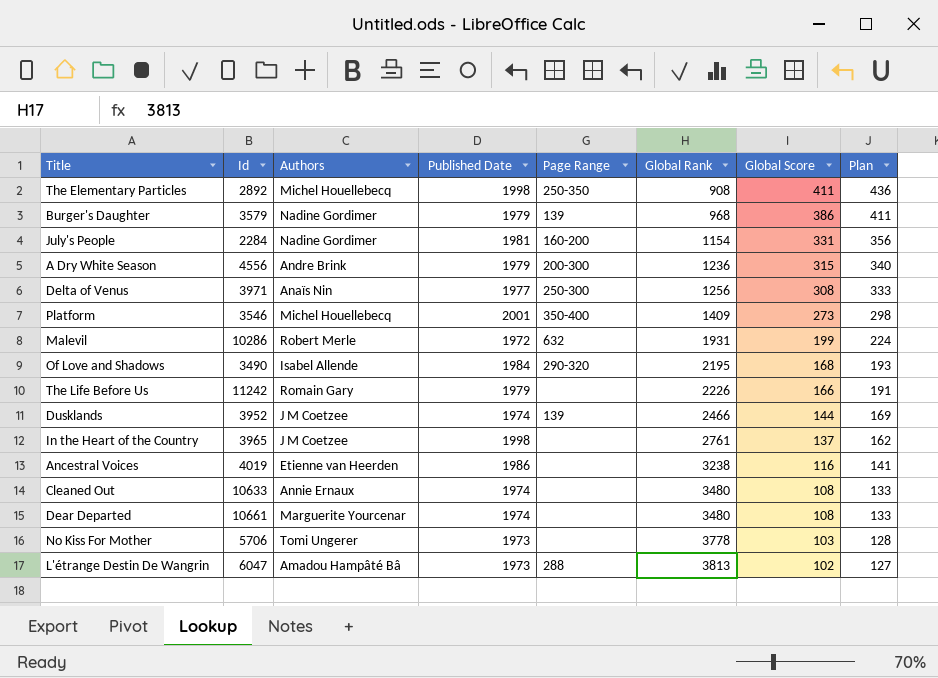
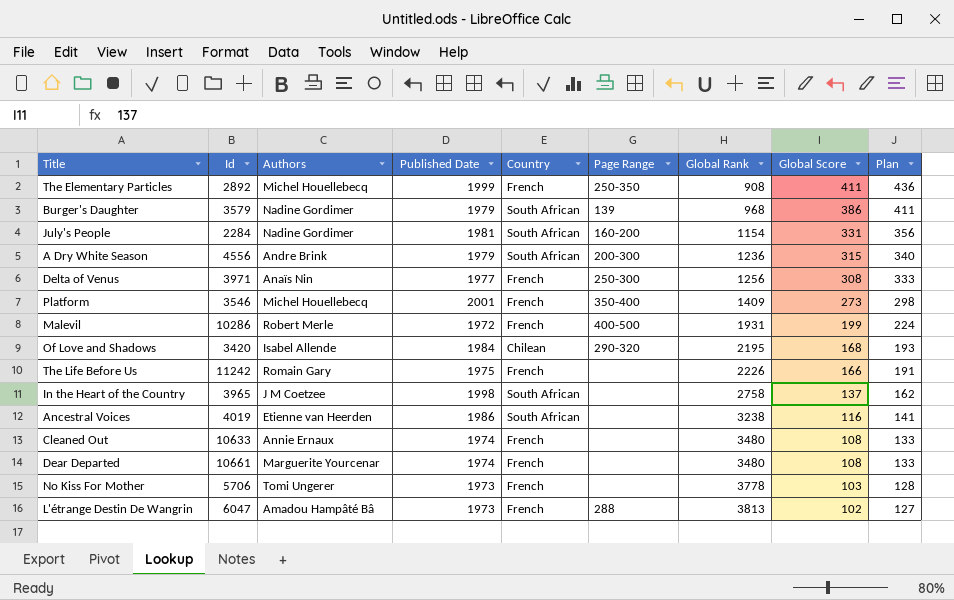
column Country | position: none -> 5
row Dusklands: 3952 | J M Coetzee | 1974 | 139 | 2466 | 144 | 169 -> none
The Elementary Particles | Published Date: 1998 -> 1999
Malevil | Page Range: 632 -> 400-500
Of Love and Shadows | Id: 3490 -> 3420
The Life Before Us | Published Date: 1979 -> 1975
In the Heart of the Country | Global Rank: 2761 -> 2758

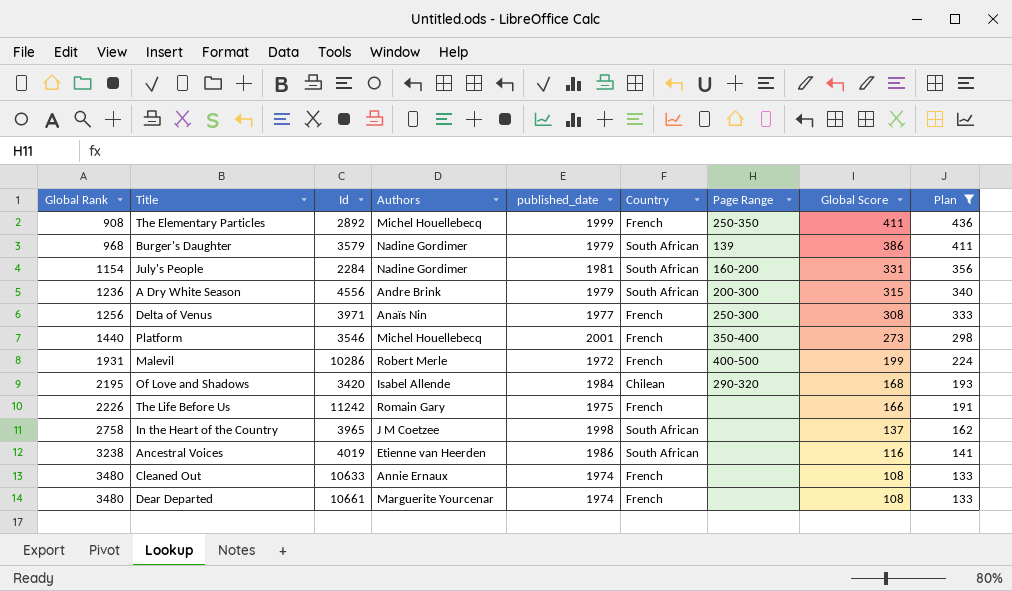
filter: none -> Plan >= 133
column Global Rank | position: 7 -> 1
column name: Published Date -> published_date
Platform | Global Rank: 1409 -> 1440

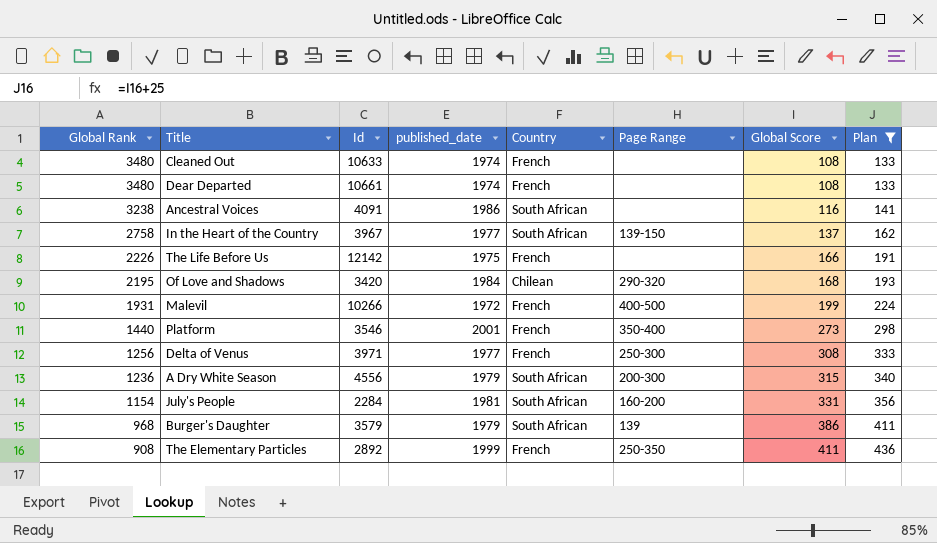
row order: Global Rank ascending -> Global Rank descending
column Authors | position: 4 -> none
Ancestral Voices | Id: 4019 -> 4091
In the Heart of the Country | Id: 3965 -> 3967
In the Heart of the Country | published_date: 1998 -> 1977
In the Heart of the Country | Page Range: none -> 139-150
The Life Before Us | Id: 11242 -> 12142
Malevil | Id: 10286 -> 10266

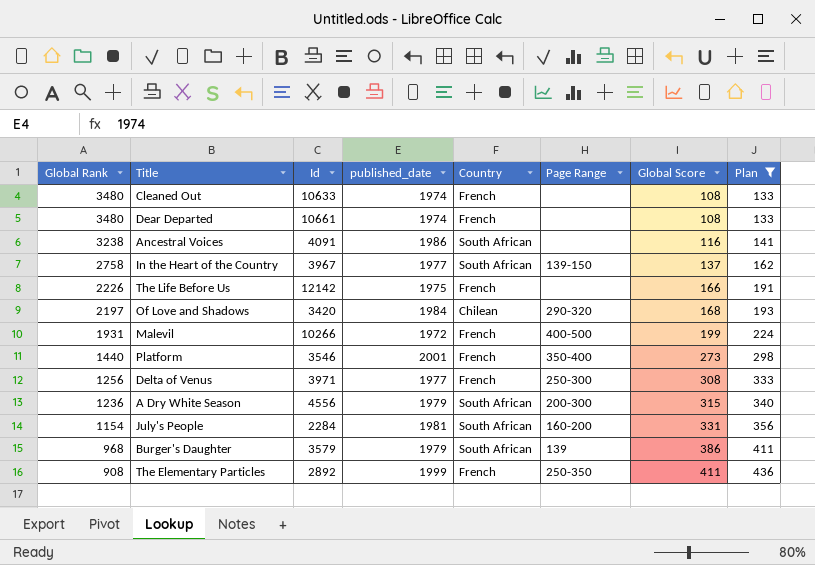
Of Love and Shadows | Global Rank: 2195 -> 2197

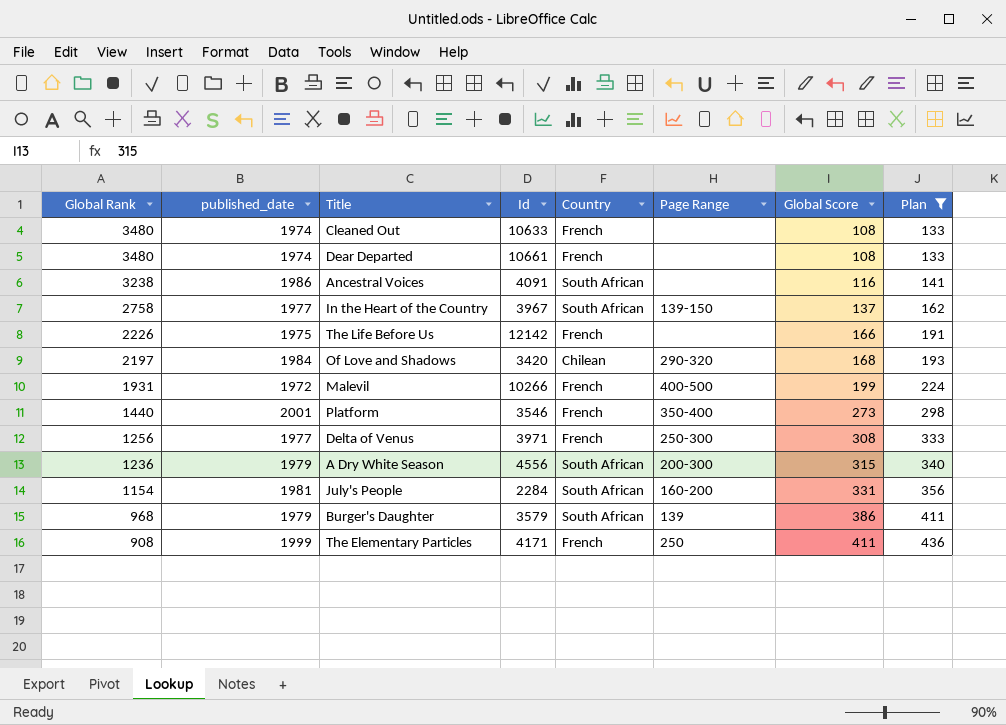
column published_date | position: 4 -> 2
The Elementary Particles | Id: 2892 -> 4171
The Elementary Particles | Page Range: 250-350 -> 250

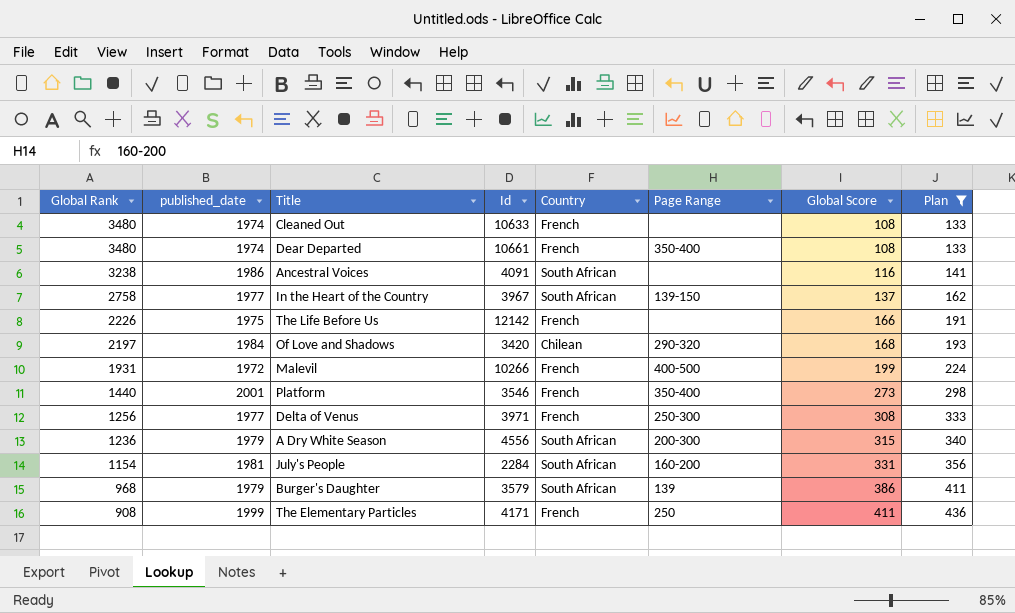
Dear Departed | Page Range: none -> 350-400

